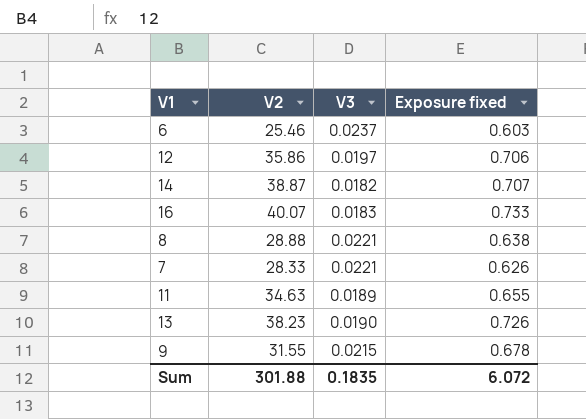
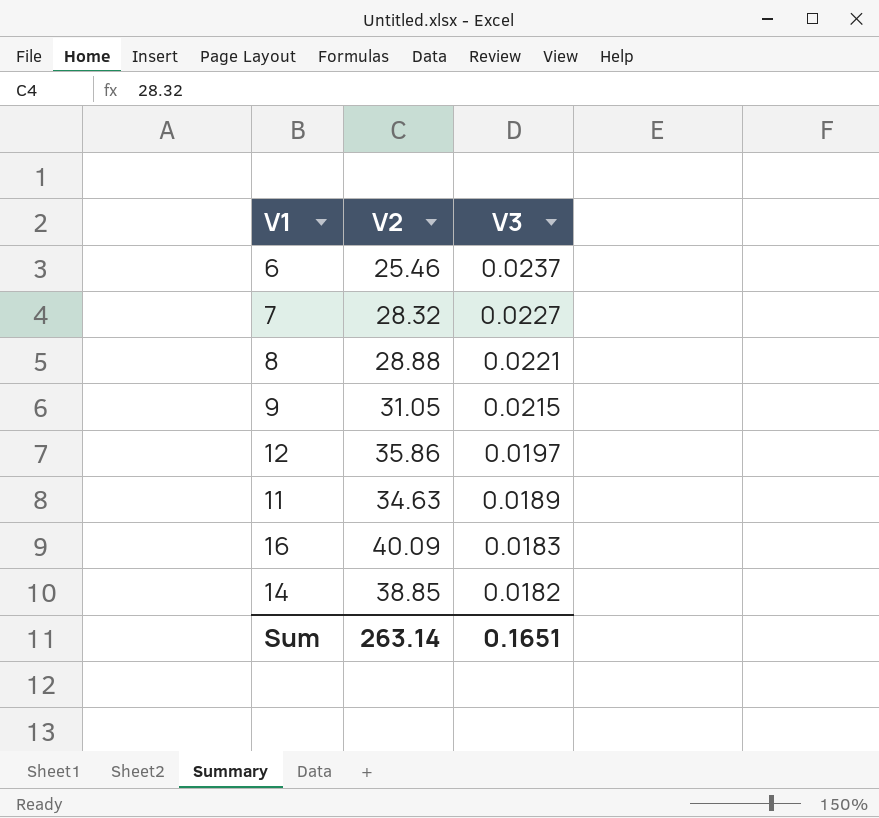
row order: none -> V3 descending
column Exposure fixed | formula: [V2] * [V3] -> none
row 13: 38.23 | 0.0190 | 0.726 -> none
7 | V2: 28.33 -> 28.32
7 | V3: 0.0221 -> 0.0227
9 | V2: 31.55 -> 31.05
16 | V2: 40.07 -> 40.09
14 | V2: 38.87 -> 38.85
Sum | V2: 301.88 -> 263.14
Sum | V3: 0.1835 -> 0.1651

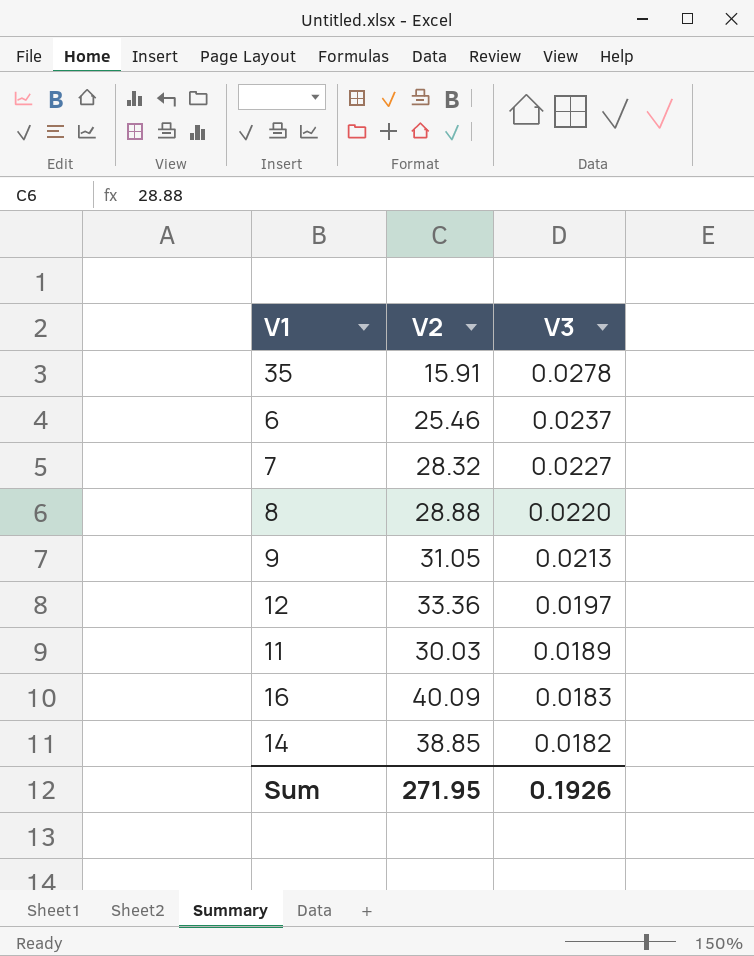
row 35: none -> 15.91 | 0.0278
8 | V3: 0.0221 -> 0.0220
9 | V3: 0.0215 -> 0.0213
12 | V2: 35.86 -> 33.36
11 | V2: 34.63 -> 30.03
Sum | V2: 263.14 -> 271.95
Sum | V3: 0.1651 -> 0.1926

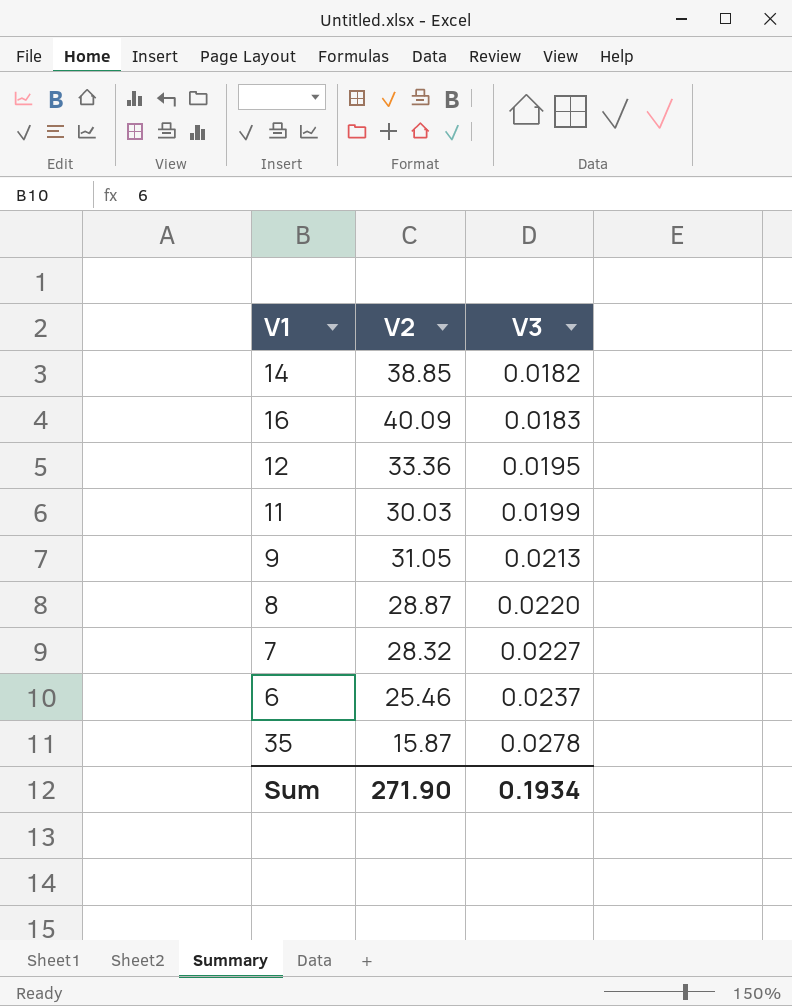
row order: V3 descending -> V3 ascending
12 | V3: 0.0197 -> 0.0195
11 | V3: 0.0189 -> 0.0199
8 | V2: 28.88 -> 28.87
35 | V2: 15.91 -> 15.87
Sum | V2: 271.95 -> 271.90
Sum | V3: 0.1926 -> 0.1934

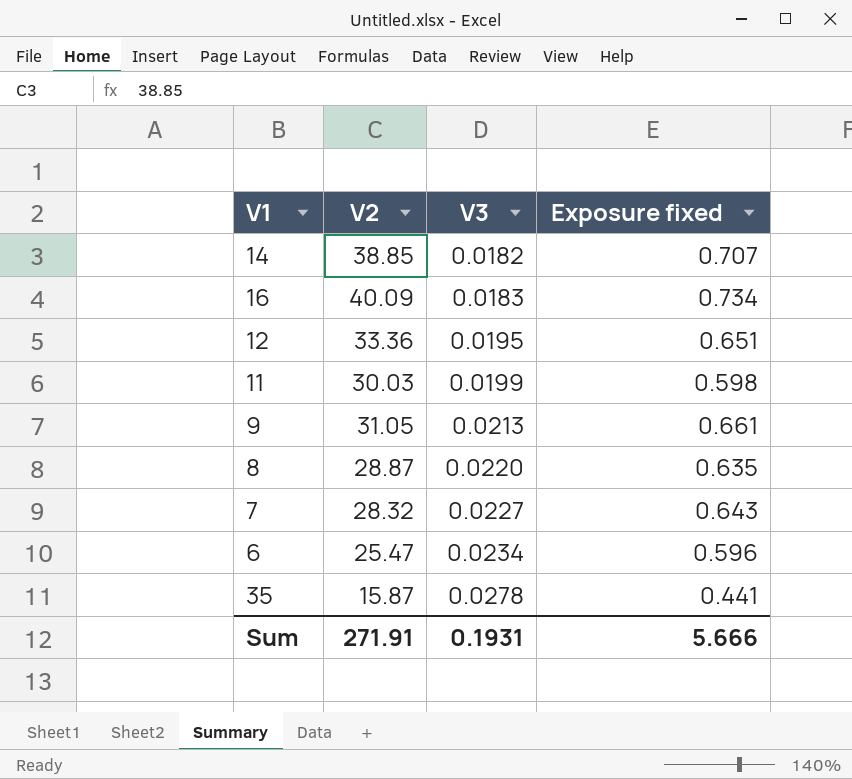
column Exposure fixed | formula: none -> [V2] * [V3]
6 | V2: 25.46 -> 25.47
6 | V3: 0.0237 -> 0.0234
Sum | V2: 271.90 -> 271.91
Sum | V3: 0.1934 -> 0.1931

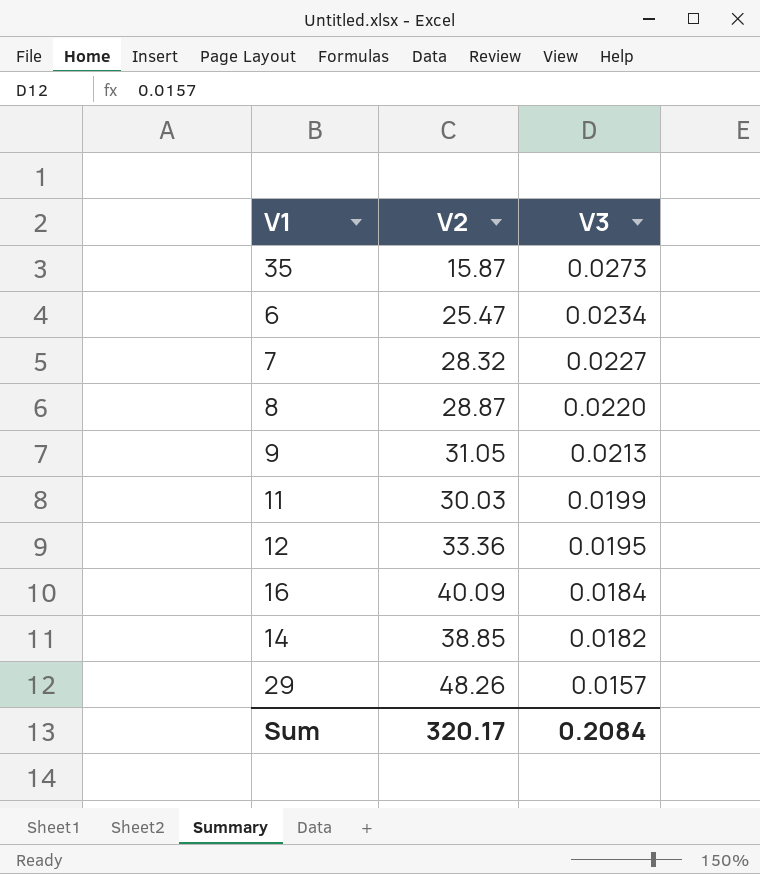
row order: V3 ascending -> V3 descending
column Exposure fixed | formula: [V2] * [V3] -> none
35 | V3: 0.0278 -> 0.0273
16 | V3: 0.0183 -> 0.0184
row 29: none -> 48.26 | 0.0157
Sum | V2: 271.91 -> 320.17
Sum | V3: 0.1931 -> 0.2084

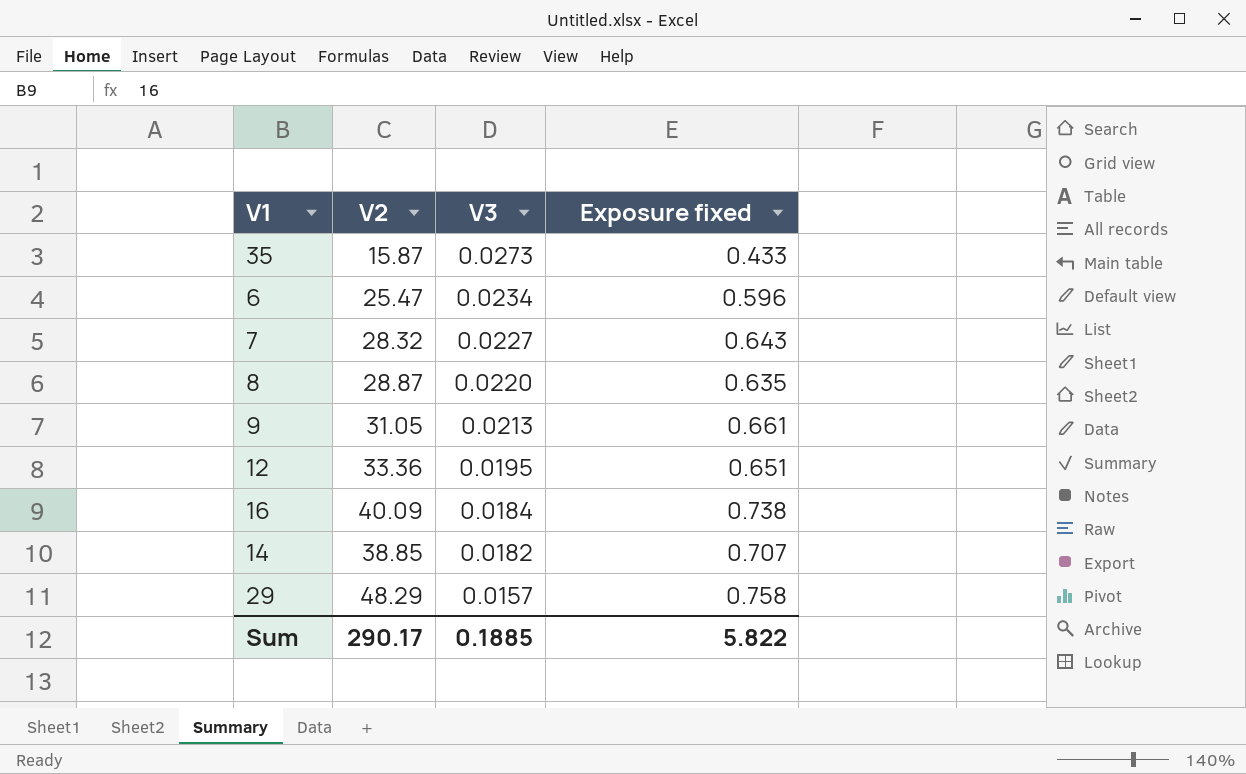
column Exposure fixed | formula: none -> [V2] * [V3]
row 11: 30.03 | 0.0199 -> none
29 | V2: 48.26 -> 48.29
Sum | V2: 320.17 -> 290.17
Sum | V3: 0.2084 -> 0.1885

